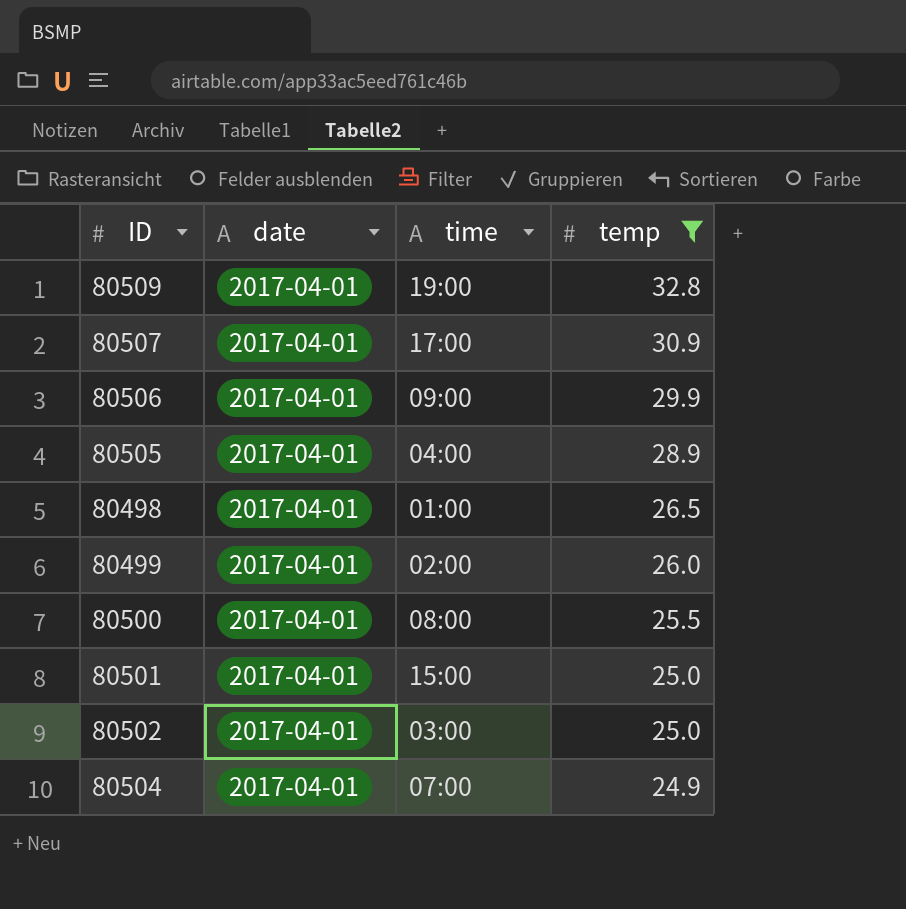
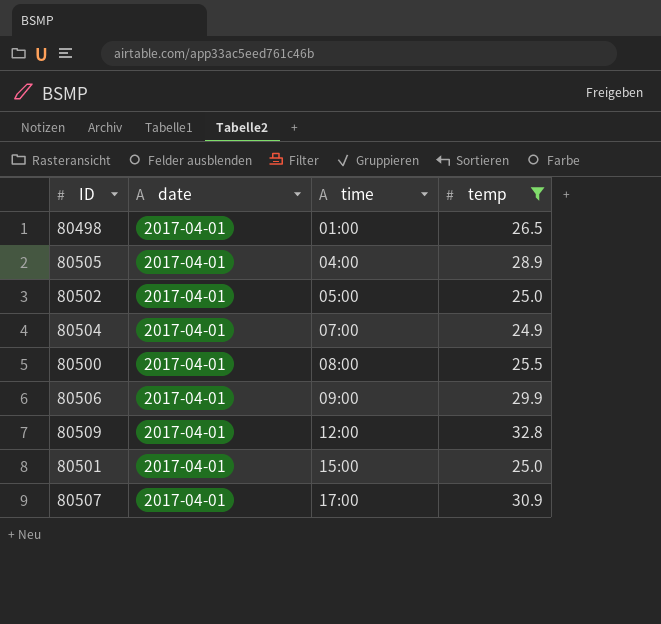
row order: temp descending -> time ascending
row 80499: 2017-04-01 | 02:00 | 26.0 -> none
80502 | time: 03:00 -> 05:00
80509 | time: 19:00 -> 12:00

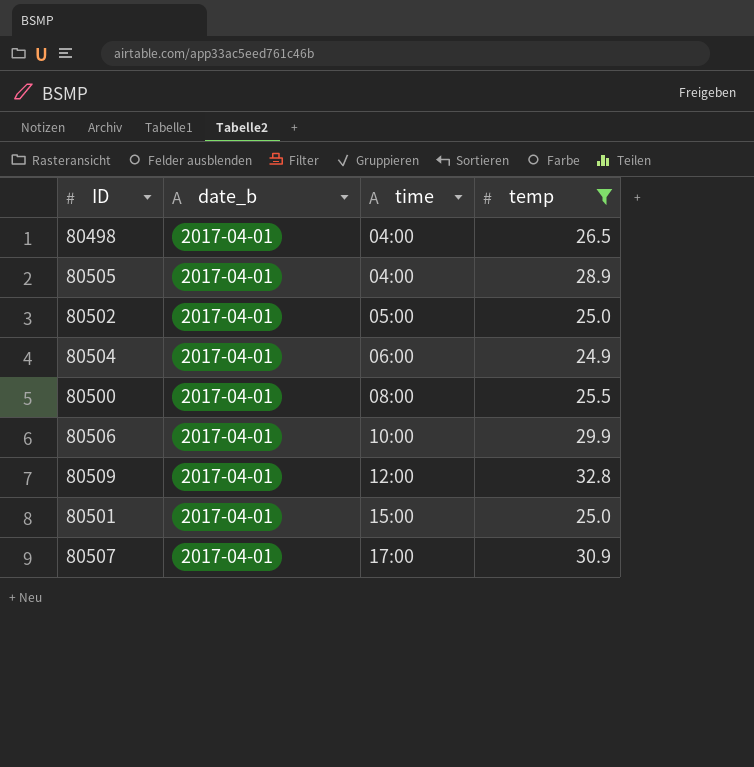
column name: date -> date_b
80498 | time: 01:00 -> 04:00
80504 | time: 07:00 -> 06:00
80506 | time: 09:00 -> 10:00

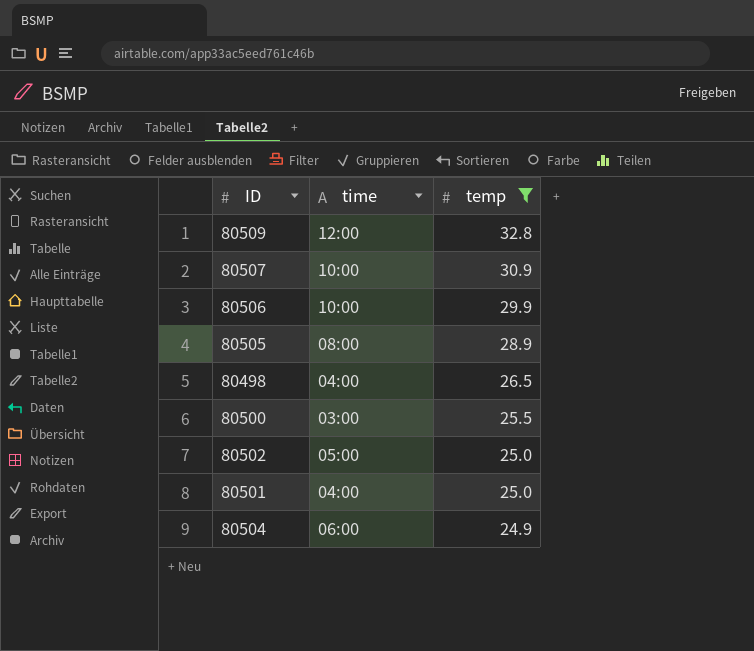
row order: time ascending -> temp descending
column date_b | position: 2 -> none
80507 | time: 17:00 -> 10:00
80505 | time: 04:00 -> 08:00
80500 | time: 08:00 -> 03:00
80501 | time: 15:00 -> 04:00

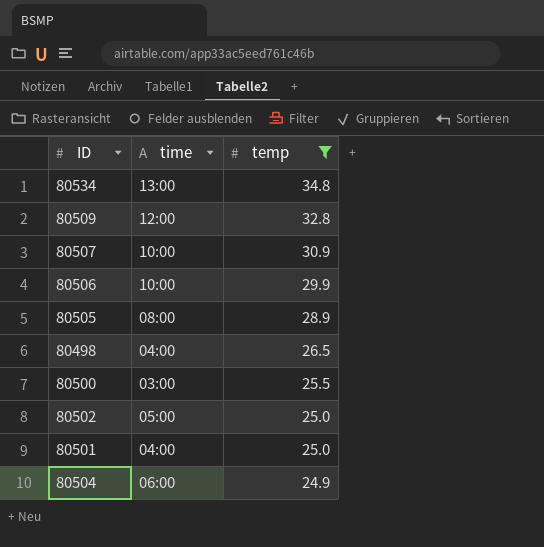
row 80534: none -> 13:00 | 34.8

